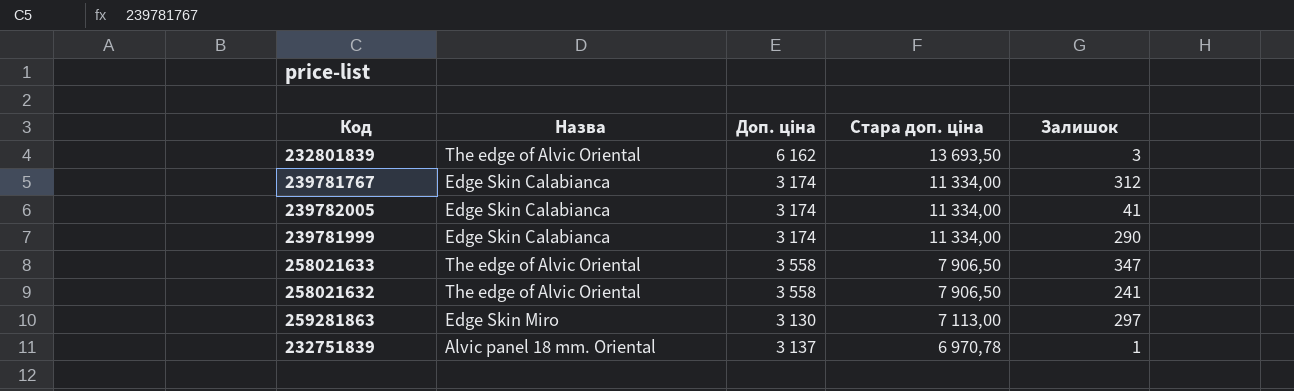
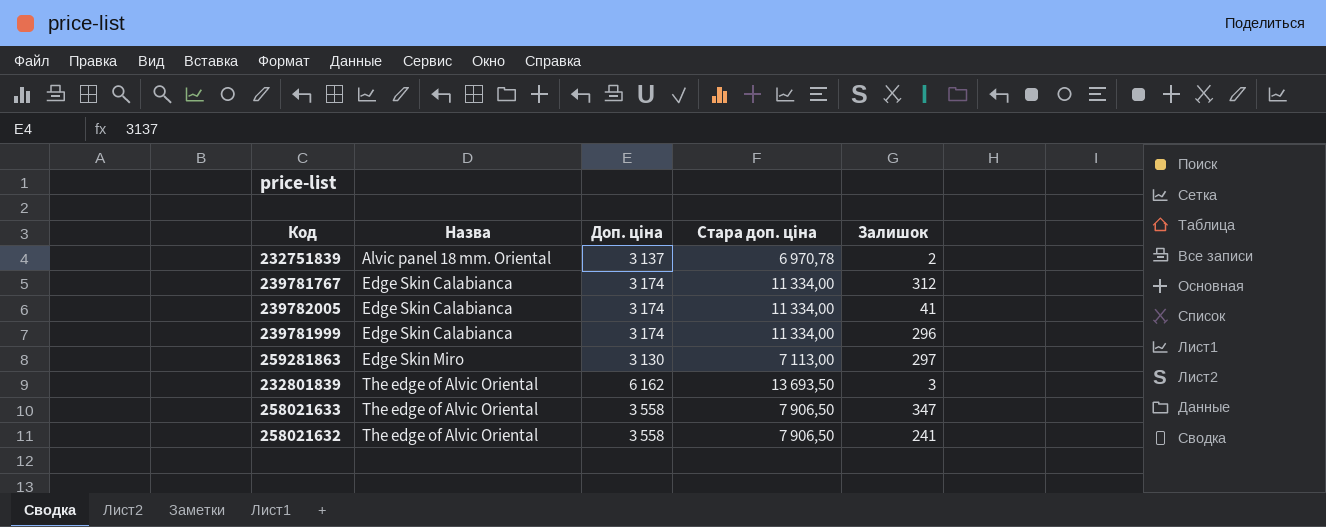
row order: Стара доп. ціна descending -> Назва ascending
232751839 | Залишок: 1 -> 2
239781999 | Залишок: 290 -> 296

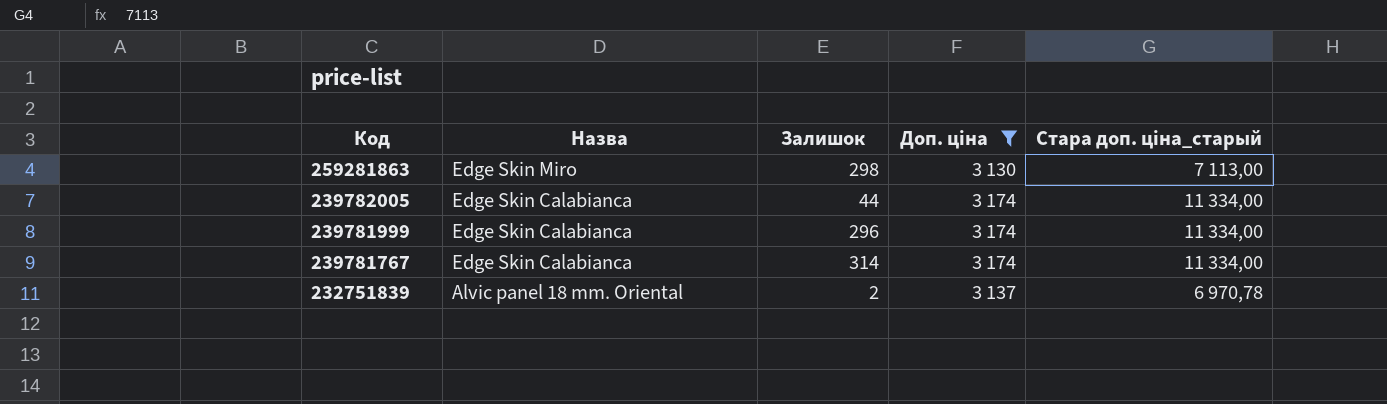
filter: none -> Доп. ціна <= 3 174
row order: Назва ascending -> Код descending
column Залишок | position: 5 -> 3
column name: Стара доп. ціна -> Стара доп. ціна_старый
259281863 | Залишок: 297 -> 298
239782005 | Залишок: 41 -> 44
239781767 | Залишок: 312 -> 314

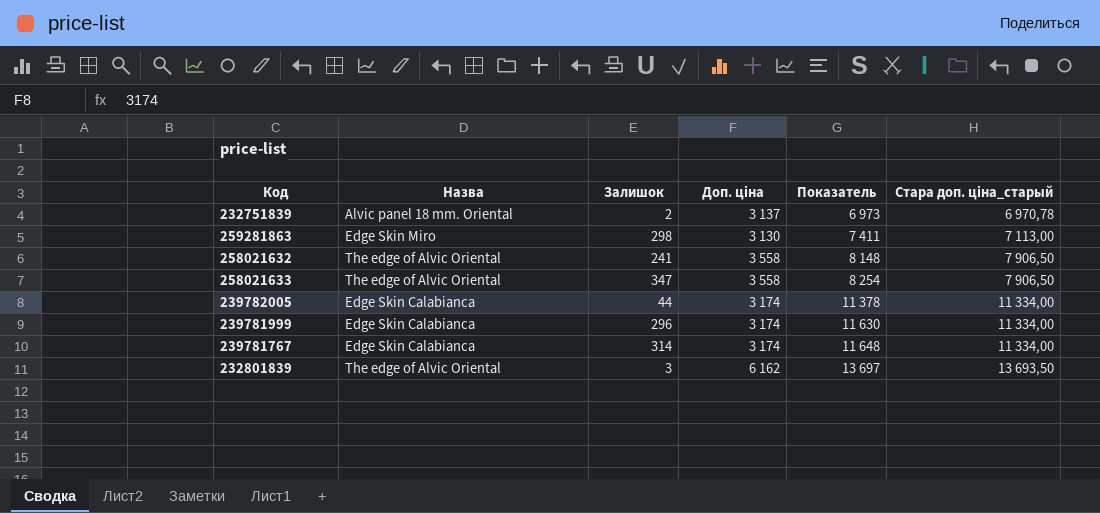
filter: Доп. ціна <= 3 174 -> none
row order: Код descending -> Показатель ascending
column Показатель | formula: none -> [Залишок] + [Стара доп. ціна_старый]

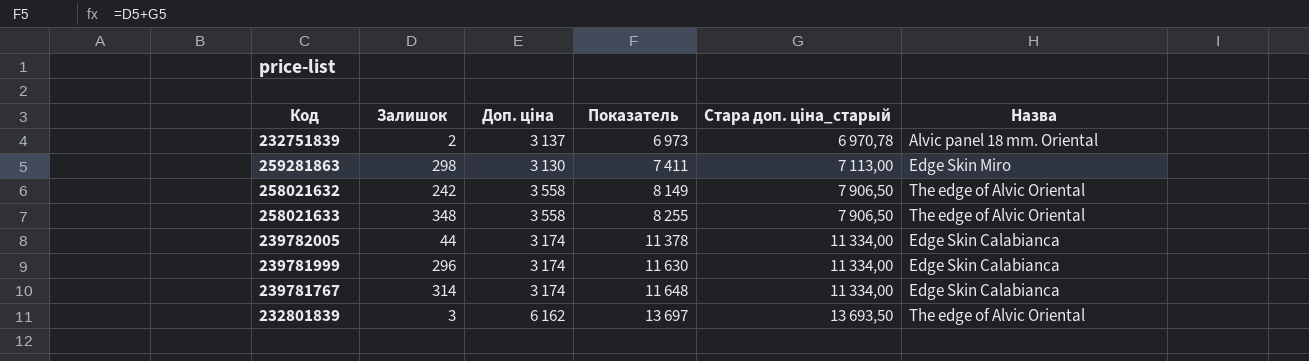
column Назва | position: 2 -> 6
258021632 | Залишок: 241 -> 242
258021632 | Показатель: 8 148 -> 8 149
258021633 | Залишок: 347 -> 348
258021633 | Показатель: 8 254 -> 8 255

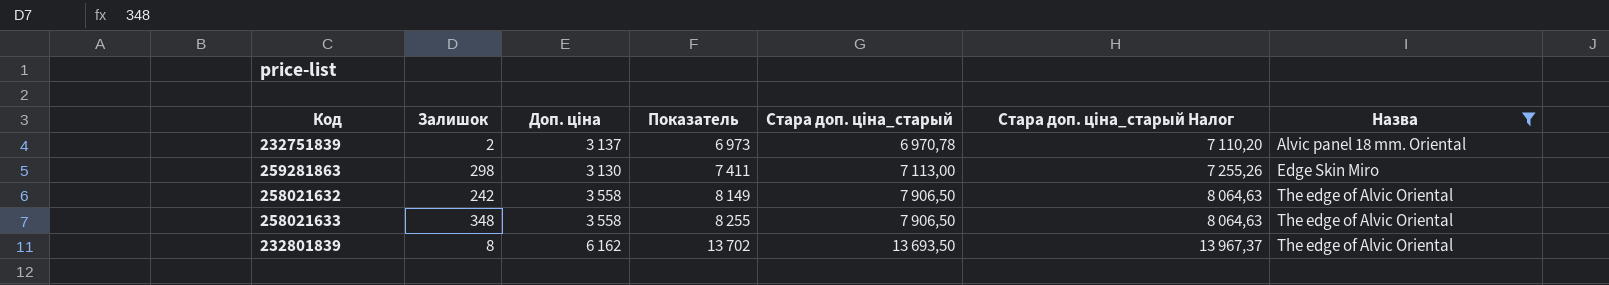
filter: none -> Назва != Edge Skin Calabianca
column Стара доп. ціна_старый Налог | formula: none -> [Стара доп. ціна_старый] * 1,02
232801839 | Залишок: 3 -> 8
232801839 | Показатель: 13 697 -> 13 702

